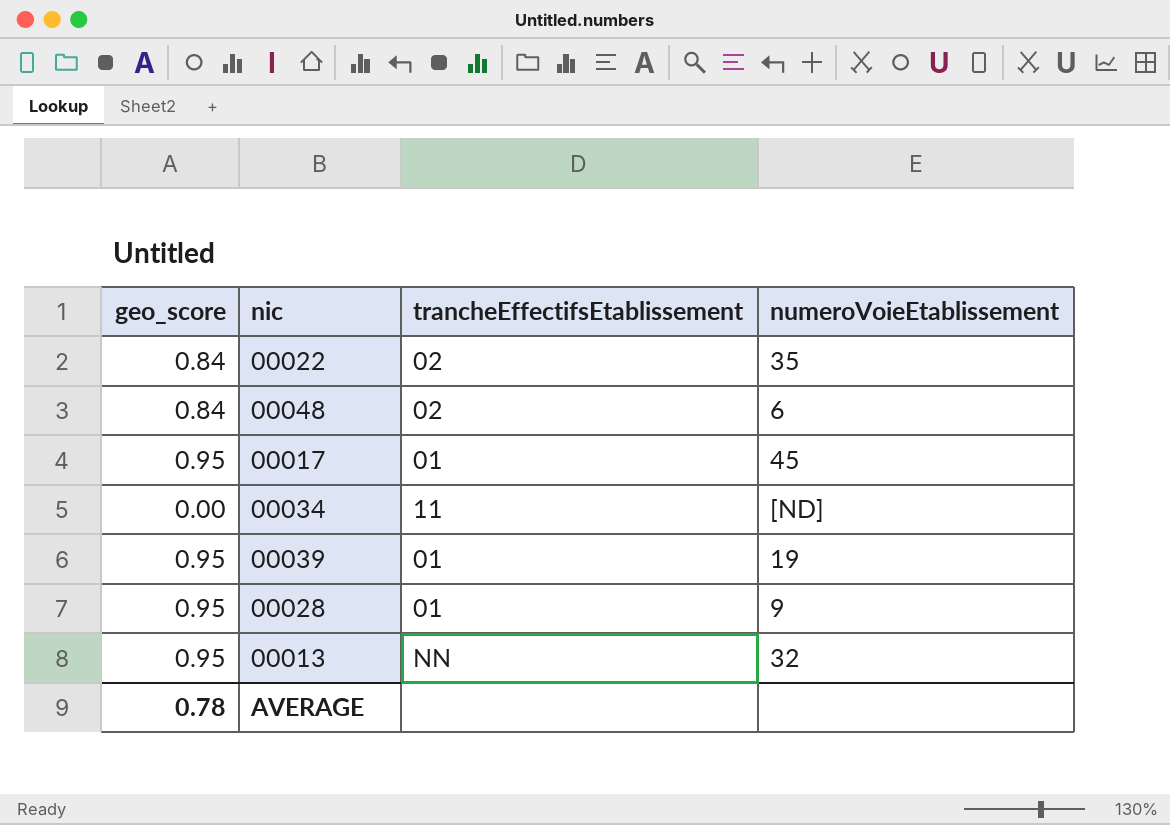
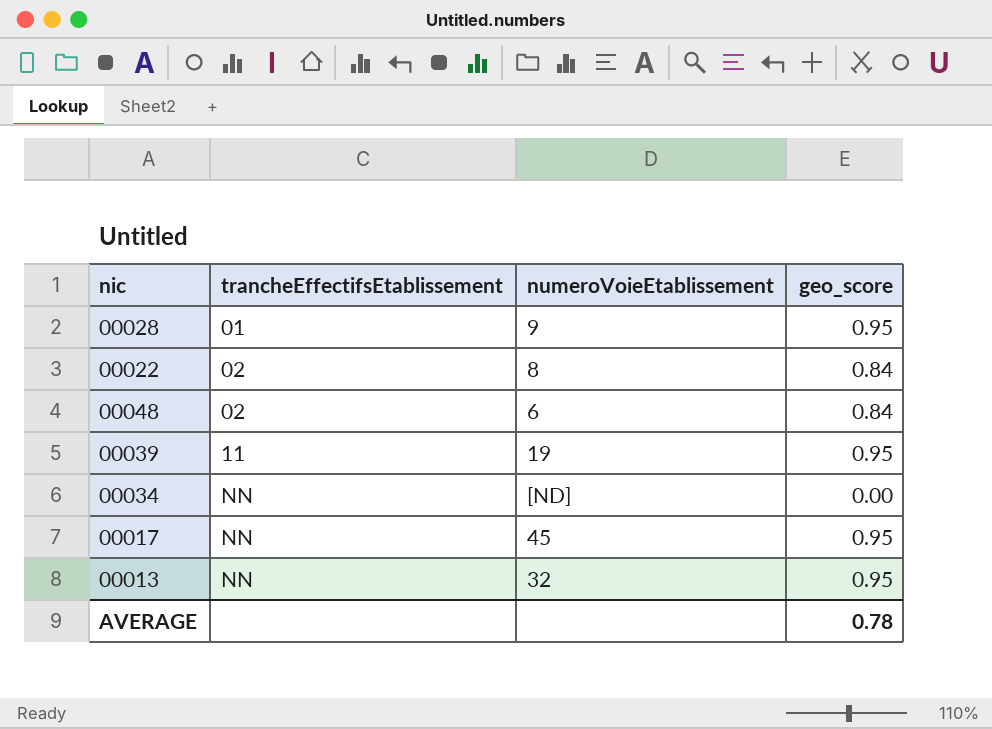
row order: none -> trancheEffectifsEtablissement ascending
column geo_score | position: 1 -> 4
00022 | numeroVoieEtablissement: 35 -> 8
00039 | trancheEffectifsEtablissement: 01 -> 11
00034 | trancheEffectifsEtablissement: 11 -> NN
00017 | trancheEffectifsEtablissement: 01 -> NN

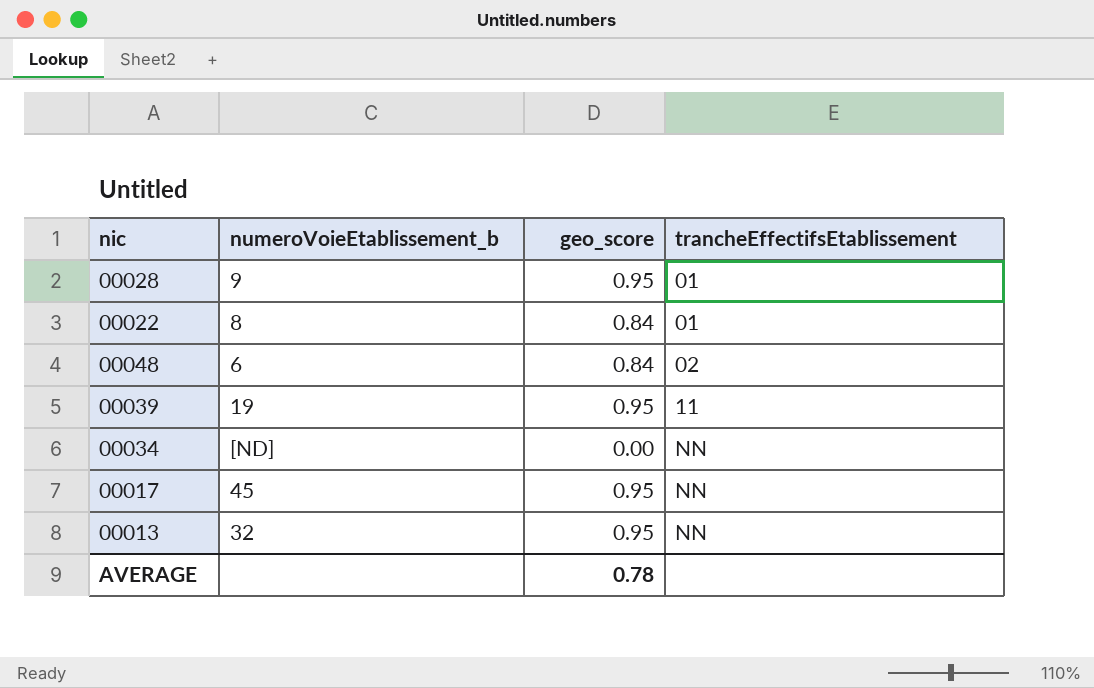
column name: numeroVoieEtablissement -> numeroVoieEtablissement_b
column trancheEffectifsEtablissement | position: 2 -> 4
00022 | trancheEffectifsEtablissement: 02 -> 01

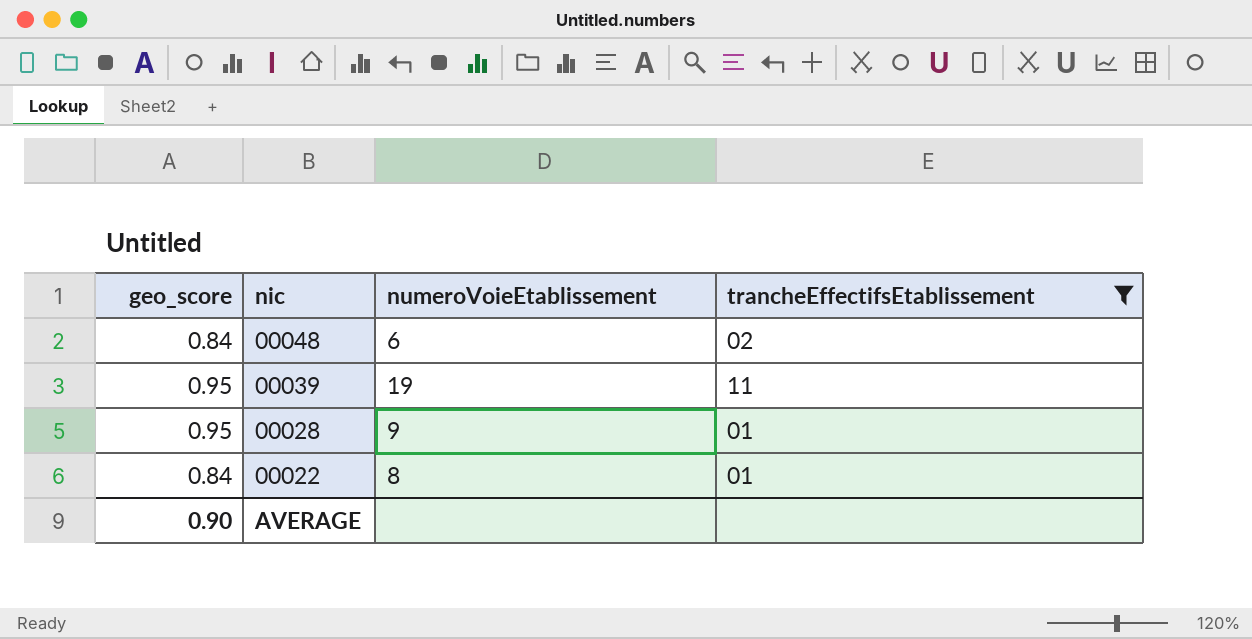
filter: none -> trancheEffectifsEtablissement != NN
row order: trancheEffectifsEtablissement ascending -> nic descending
column geo_score | position: 3 -> 1
column name: numeroVoieEtablissement_b -> numeroVoieEtablissement
AVERAGE | geo_score: 0.78 -> 0.90

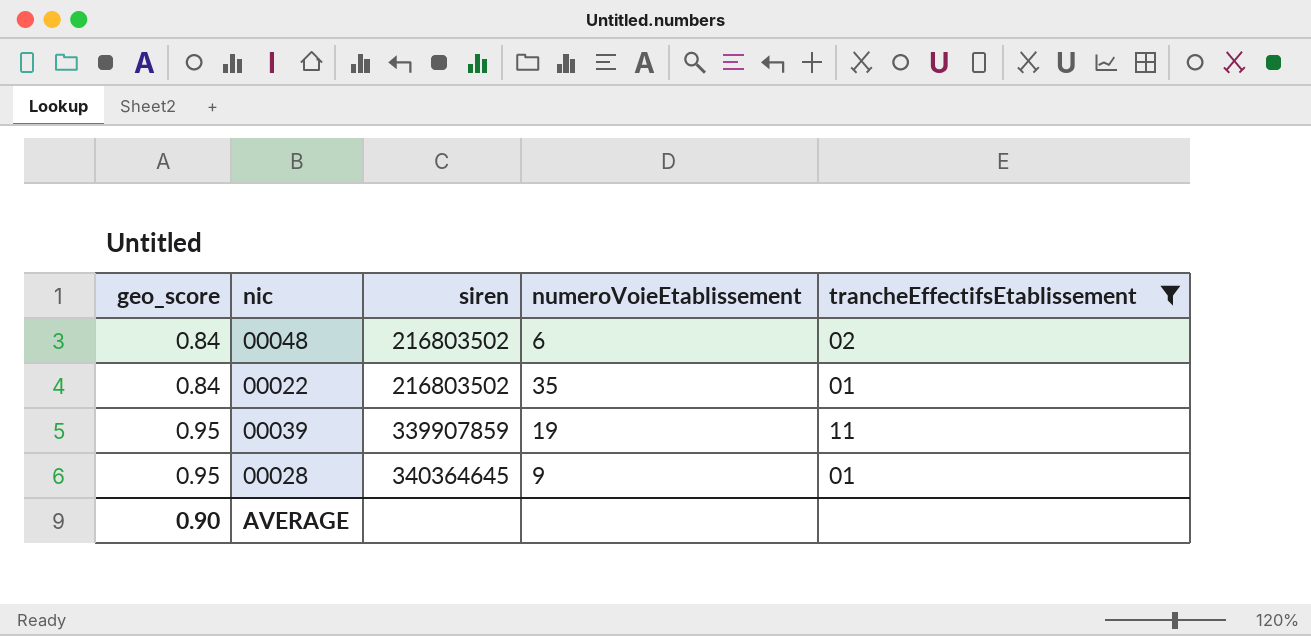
row order: nic descending -> geo_score ascending
column siren | position: none -> 3
00022 | numeroVoieEtablissement: 8 -> 35

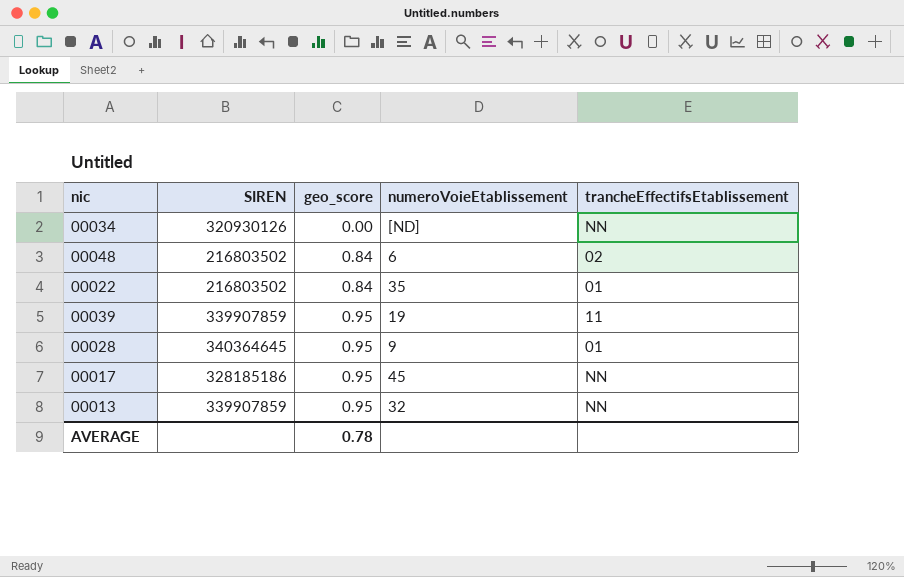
filter: trancheEffectifsEtablissement != NN -> none
column name: siren -> SIREN
column geo_score | position: 1 -> 3
AVERAGE | geo_score: 0.90 -> 0.78

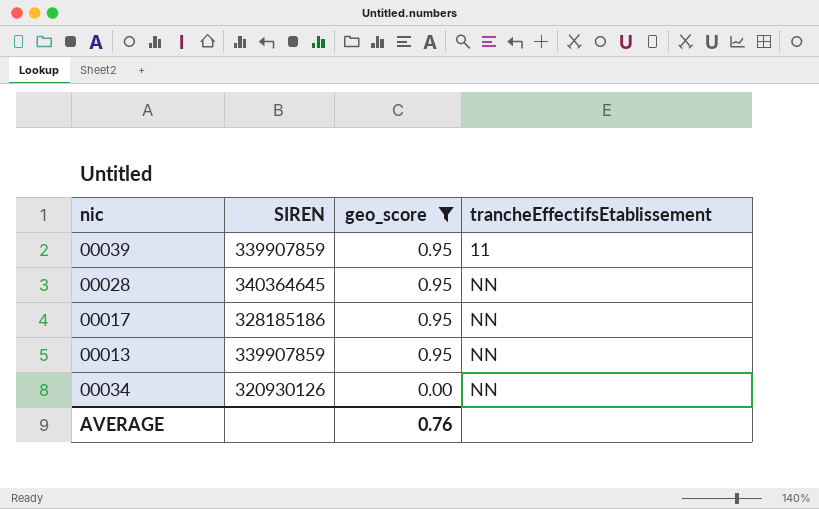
filter: none -> geo_score != 0.84
row order: geo_score ascending -> geo_score descending
column numeroVoieEtablissement | position: 4 -> none
00028 | trancheEffectifsEtablissement: 01 -> NN
AVERAGE | geo_score: 0.78 -> 0.76

